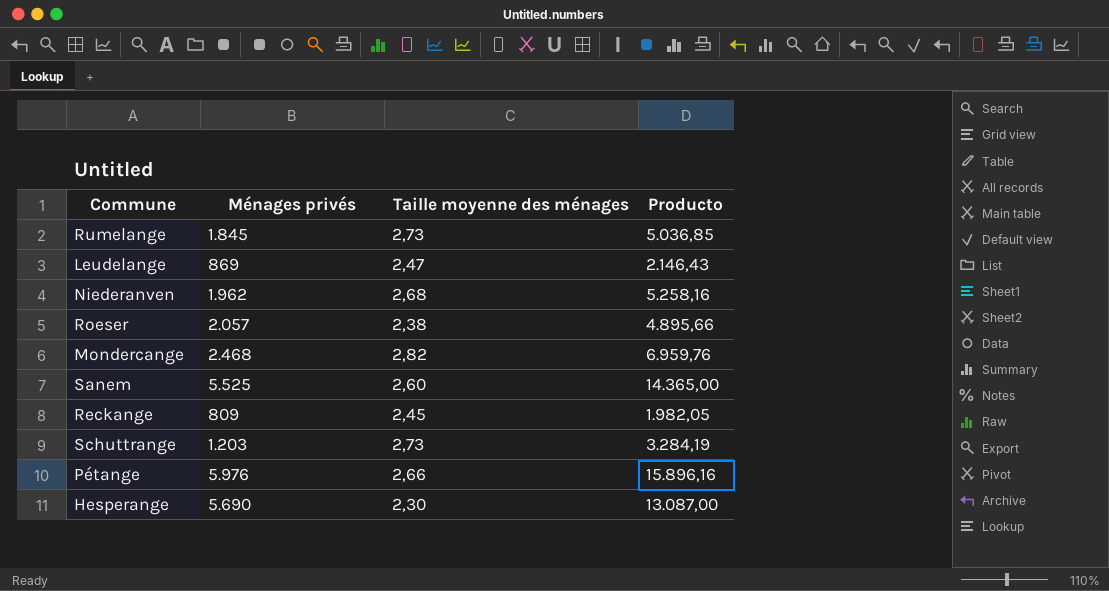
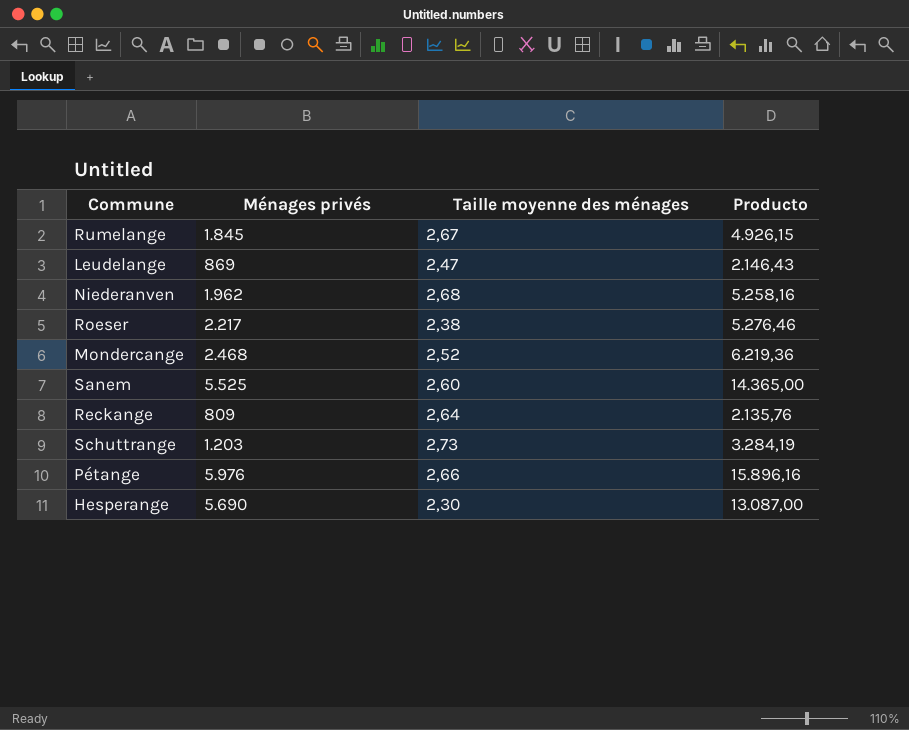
Rumelange | Taille moyenne des ménages: 2,73 -> 2,67
Rumelange | Producto: 5.036,85 -> 4.926,15
Roeser | Ménages privés: 2.057 -> 2.217
Roeser | Producto: 4.895,66 -> 5.276,46
Mondercange | Taille moyenne des ménages: 2,82 -> 2,52
Mondercange | Producto: 6.959,76 -> 6.219,36
Reckange | Taille moyenne des ménages: 2,45 -> 2,64
Reckange | Producto: 1.982,05 -> 2.135,76

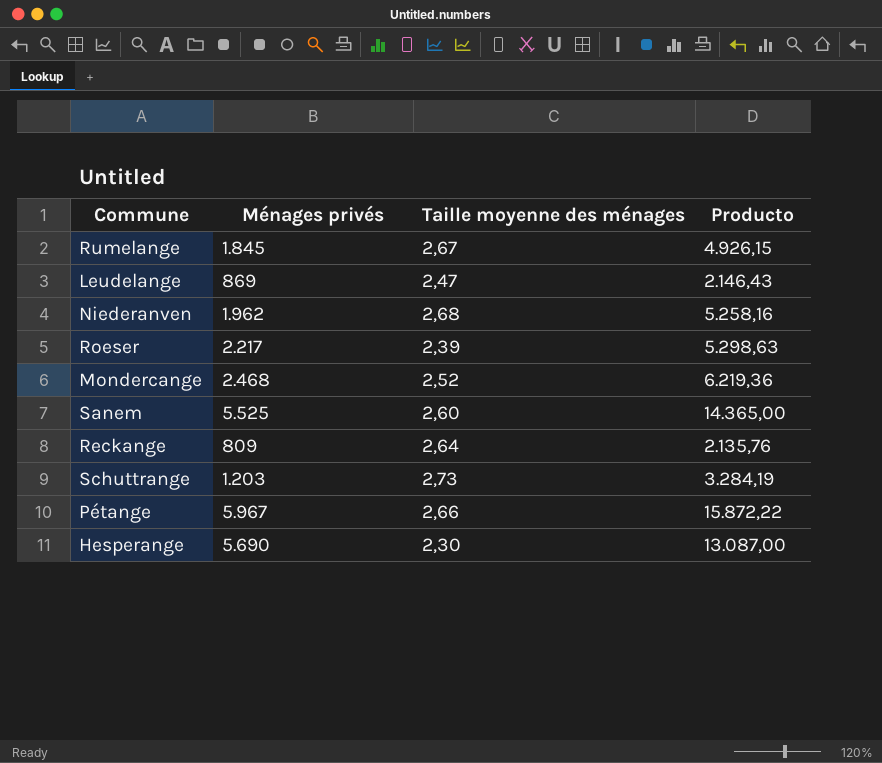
Roeser | Taille moyenne des ménages: 2,38 -> 2,39
Roeser | Producto: 5.276,46 -> 5.298,63
Pétange | Ménages privés: 5.976 -> 5.967
Pétange | Producto: 15.896,16 -> 15.872,22

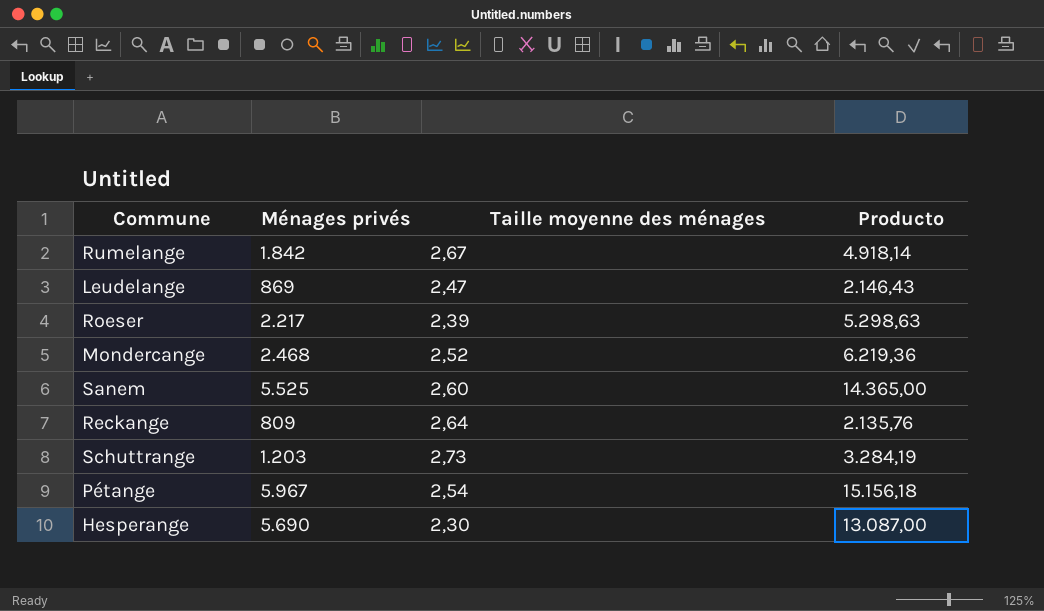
row Niederanven: 1.962 | 2,68 | 5.258,16 -> none
Rumelange | Ménages privés: 1.845 -> 1.842
Rumelange | Producto: 4.926,15 -> 4.918,14
Pétange | Taille moyenne des ménages: 2,66 -> 2,54
Pétange | Producto: 15.872,22 -> 15.156,18

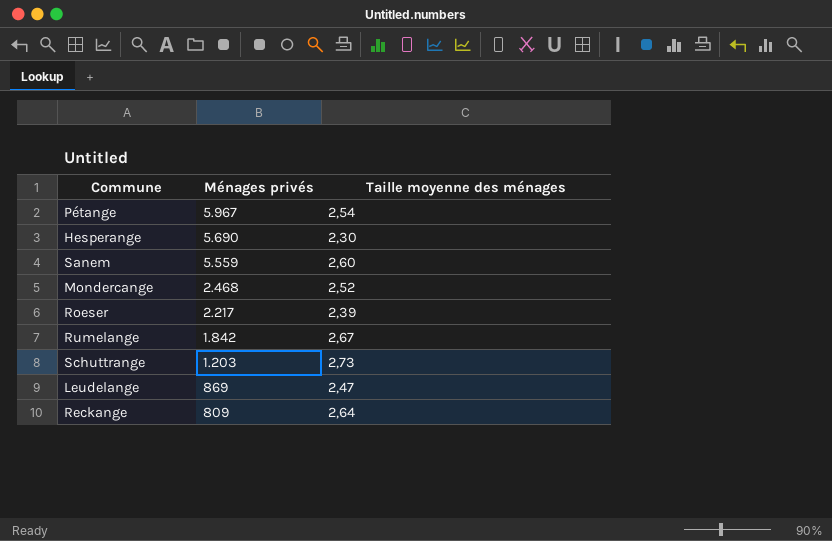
row order: none -> Ménages privés descending
column Producto | formula: [Ménages privés] * [Taille moyenne des ménages] -> none
Sanem | Ménages privés: 5.525 -> 5.559

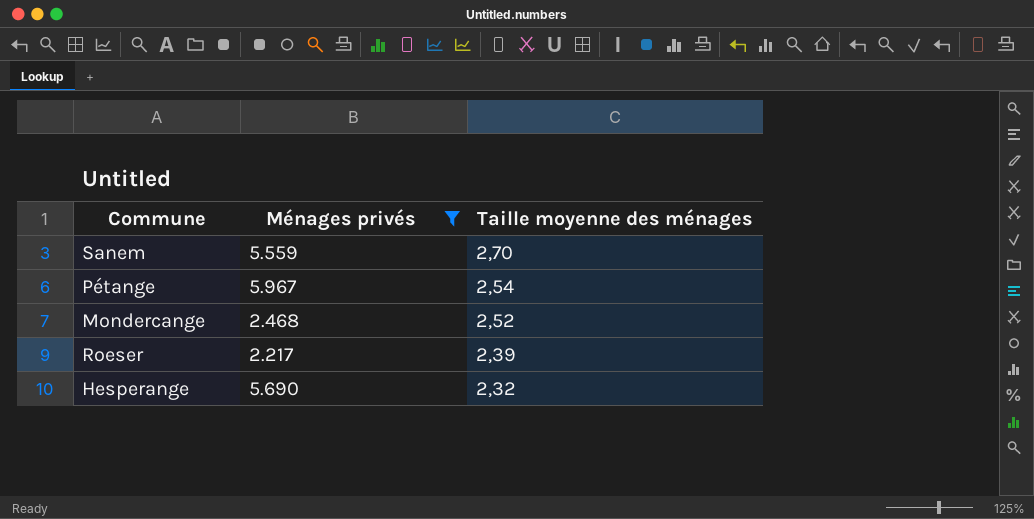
filter: none -> Ménages privés >= 2.217
row order: Ménages privés descending -> Taille moyenne des ménages descending
Sanem | Taille moyenne des ménages: 2,60 -> 2,70
Hesperange | Taille moyenne des ménages: 2,30 -> 2,32

